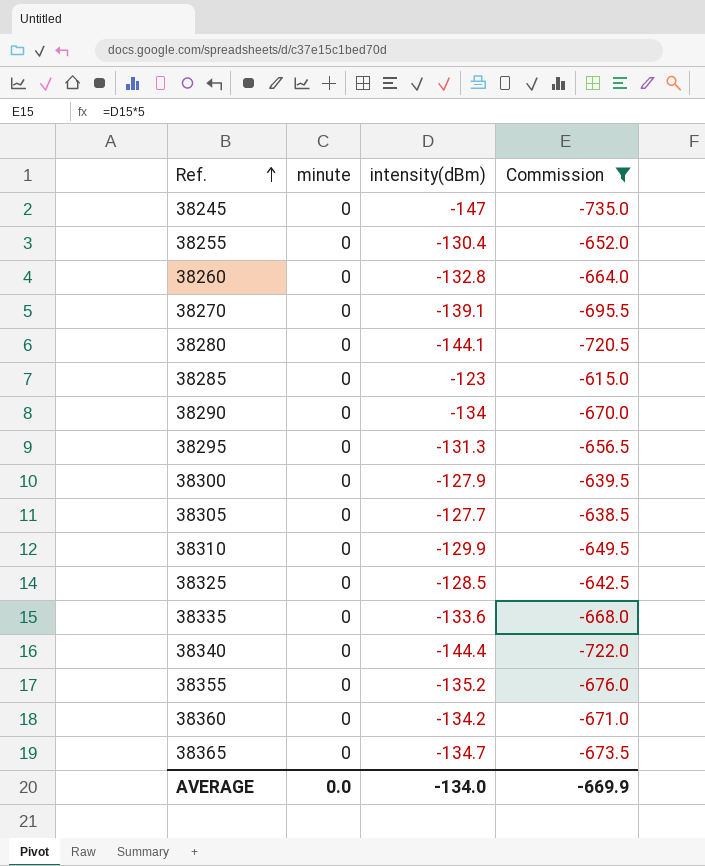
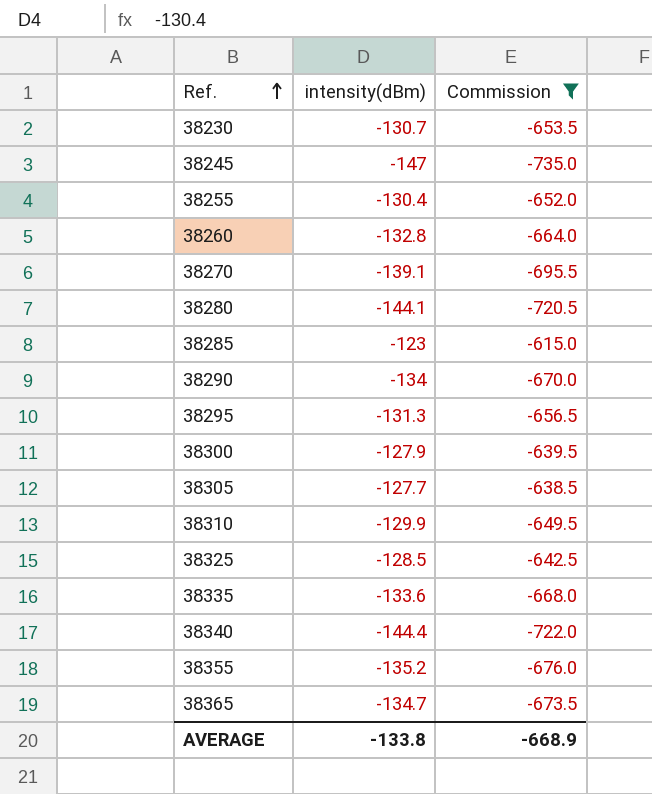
column minute | position: 2 -> none
row 38360: 0 | -134.2 | -671.0 -> none
row 38230: none -> -130.7 | -653.5
AVERAGE | intensity(dBm): -134.0 -> -133.8
AVERAGE | Commission: -669.9 -> -668.9

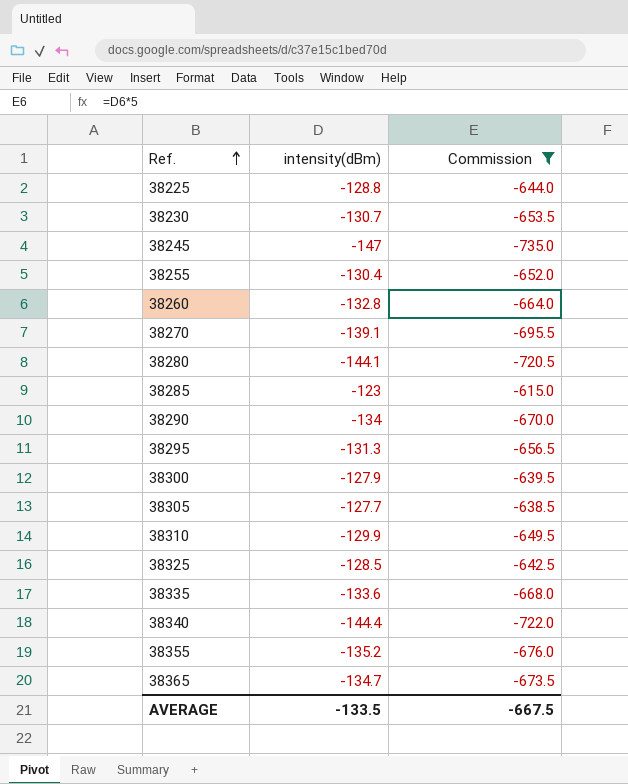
row 38225: none -> -128.8 | -644.0
AVERAGE | intensity(dBm): -133.8 -> -133.5
AVERAGE | Commission: -668.9 -> -667.5

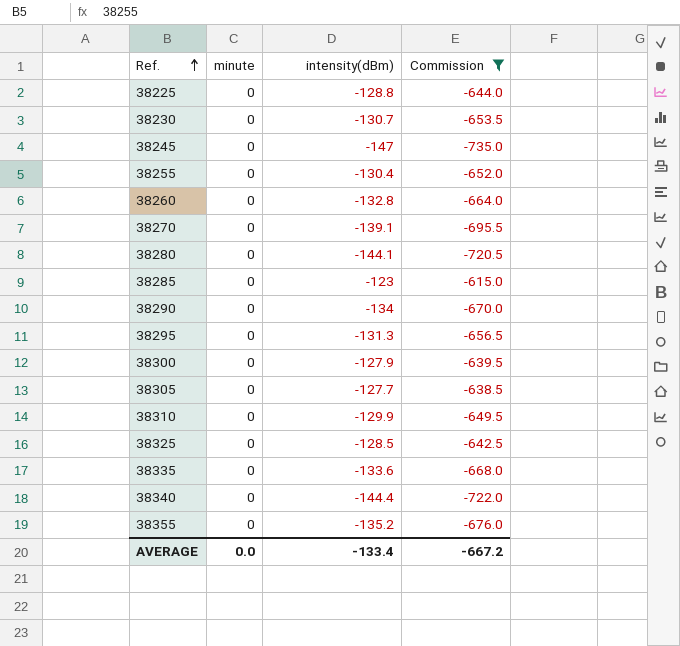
column minute | position: none -> 2
row 38365: -134.7 | -673.5 -> none
AVERAGE | intensity(dBm): -133.5 -> -133.4
AVERAGE | Commission: -667.5 -> -667.2

